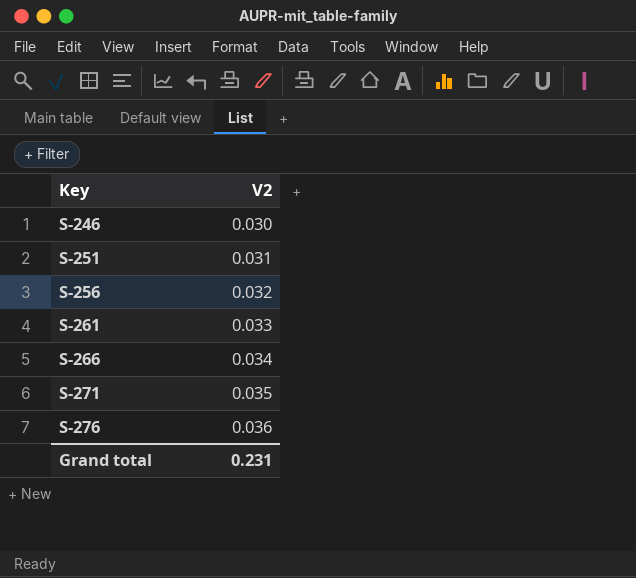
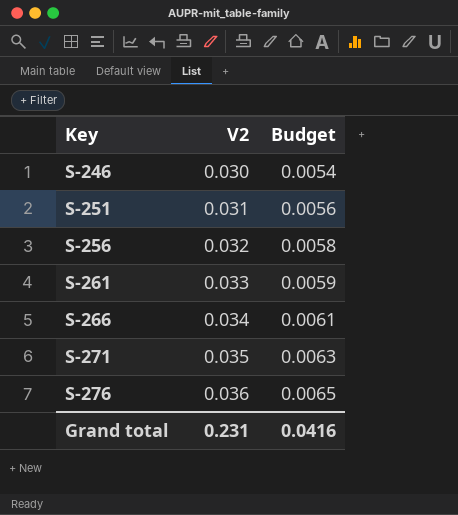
column Budget | formula: none -> [V2] * 0.18

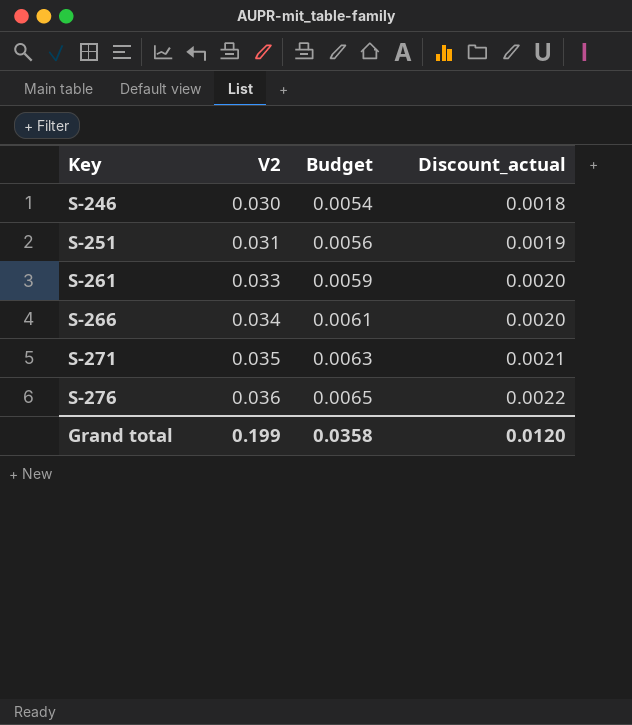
column Discount_actual | formula: none -> [V2] * 0.06
row S-256: 0.032 | 0.0058 -> none
Grand total | V2: 0.231 -> 0.199
Grand total | Budget: 0.0416 -> 0.0358

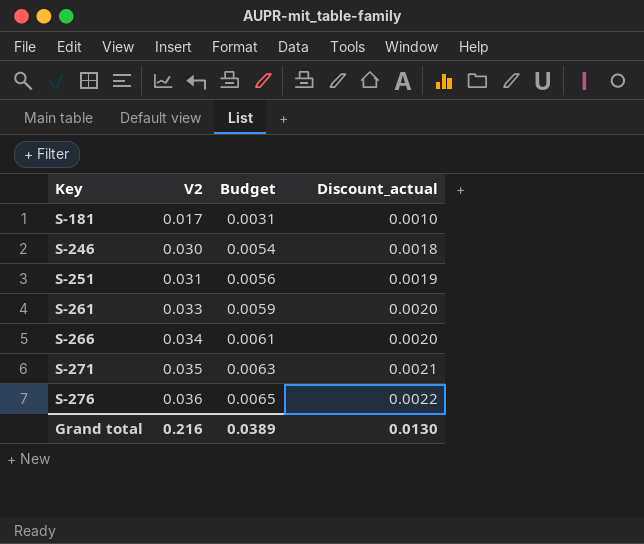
row S-181: none -> 0.017 | 0.0031 | 0.0010
Grand total | V2: 0.199 -> 0.216
Grand total | Budget: 0.0358 -> 0.0389
Grand total | Discount_actual: 0.0120 -> 0.0130

